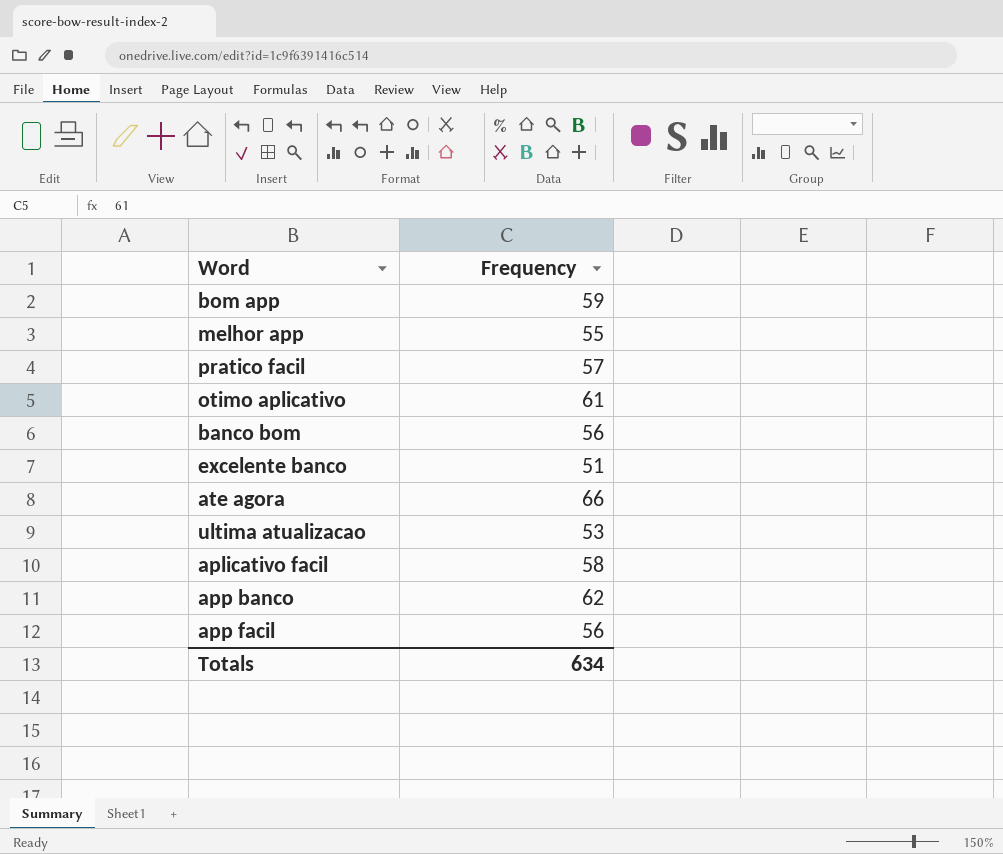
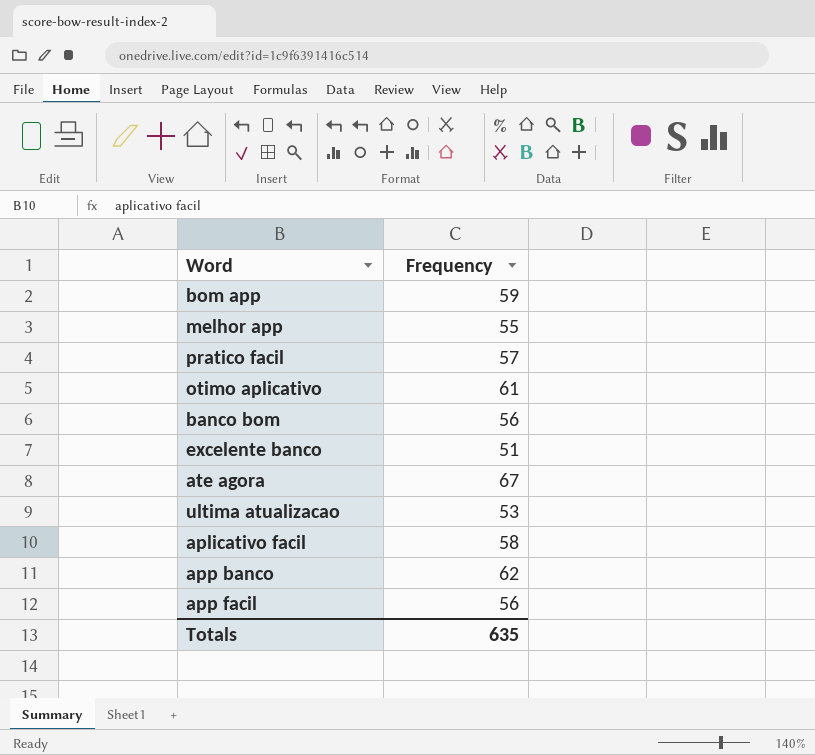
ate agora | Frequency: 66 -> 67
Totals | Frequency: 634 -> 635

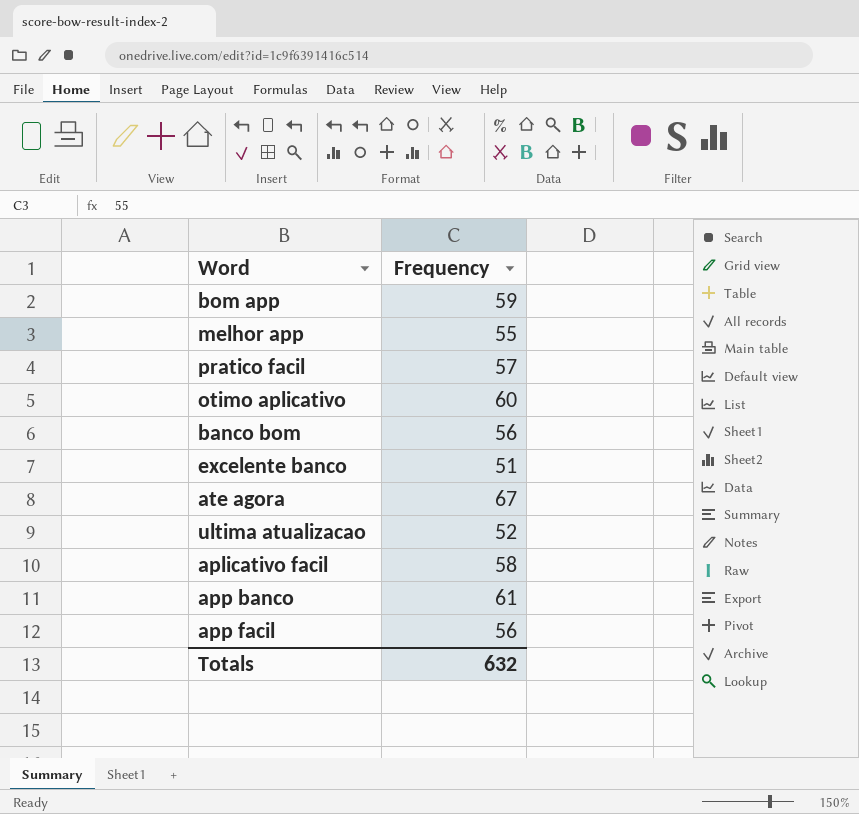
otimo aplicativo | Frequency: 61 -> 60
ultima atualizacao | Frequency: 53 -> 52
app banco | Frequency: 62 -> 61
Totals | Frequency: 635 -> 632

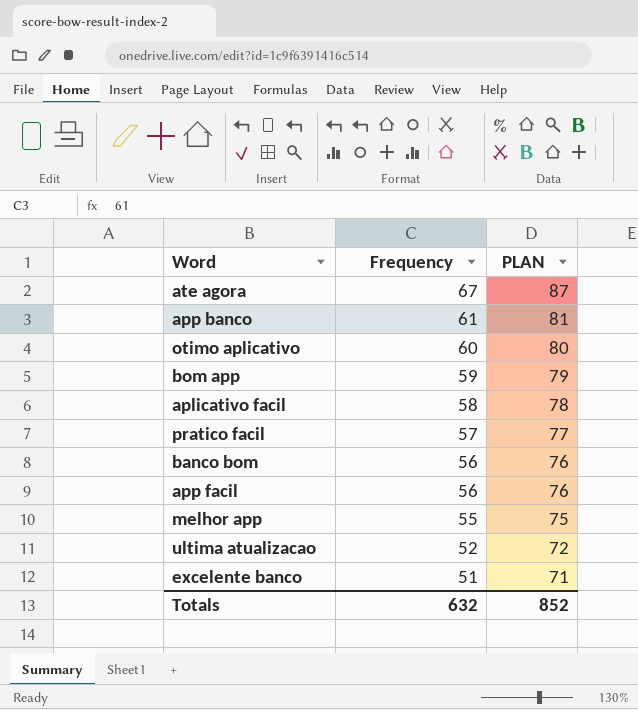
row order: none -> Frequency descending
column PLAN | formula: none -> [Frequency] + 20

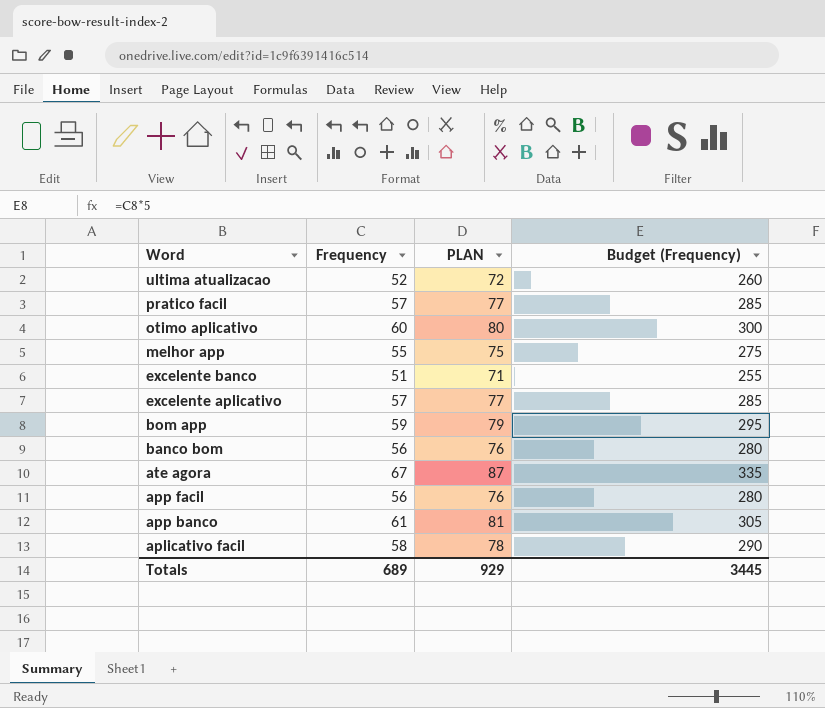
row order: Frequency descending -> Word descending
column Budget (Frequency) | formula: none -> [Frequency] * 5
row excelente aplicativo: none -> 57 | 77 | 285
Totals | Frequency: 632 -> 689
Totals | PLAN: 852 -> 929

